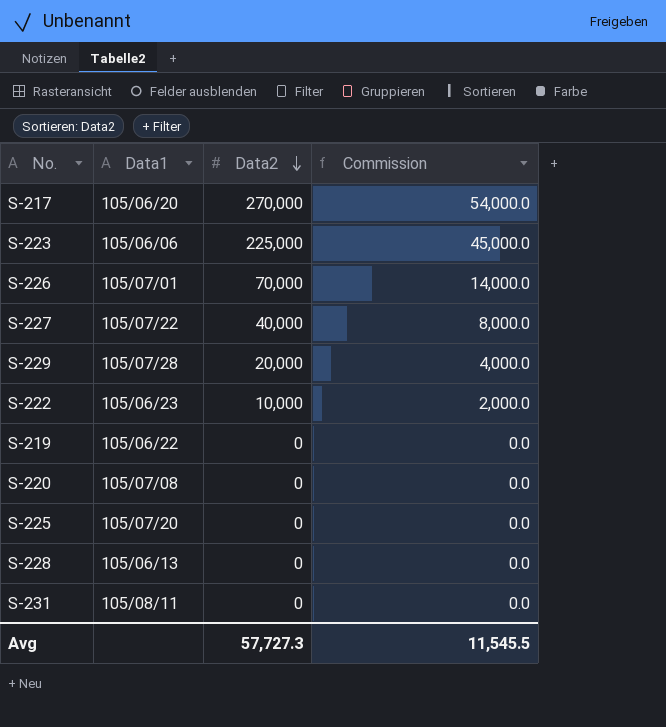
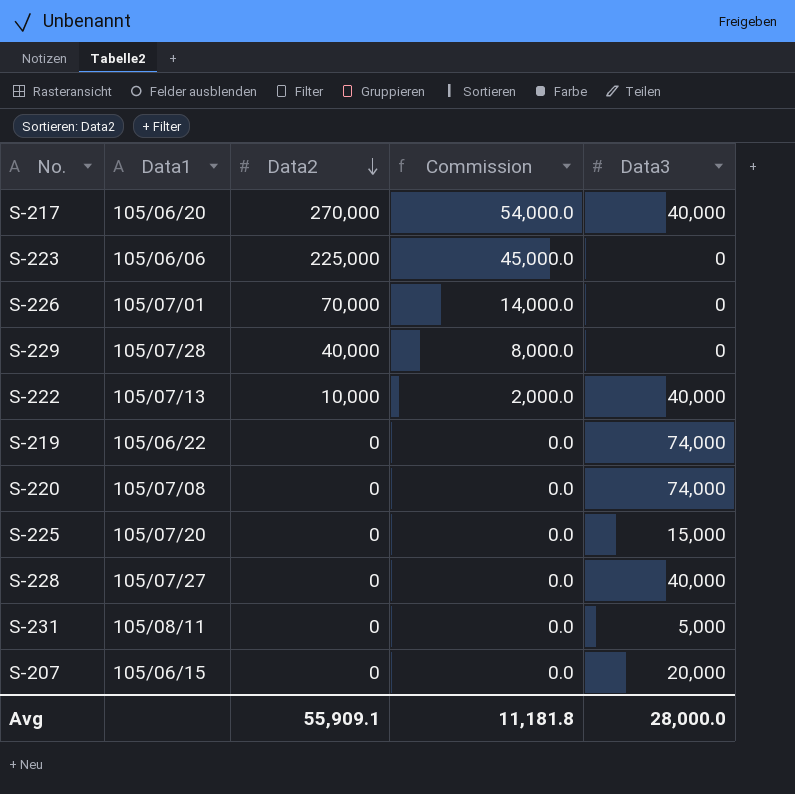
column Data3 | position: none -> 5
row S-227: 105/07/22 | 40,000 | 8,000.0 -> none
S-229 | Data2: 20,000 -> 40,000
S-229 | Commission: 4,000.0 -> 8,000.0
S-222 | Data1: 105/06/23 -> 105/07/13
S-228 | Data1: 105/06/13 -> 105/07/27
row S-207: none -> 105/06/15 | 0 | 0.0 | 20,000
Avg | Data2: 57,727.3 -> 55,909.1
Avg | Commission: 11,545.5 -> 11,181.8

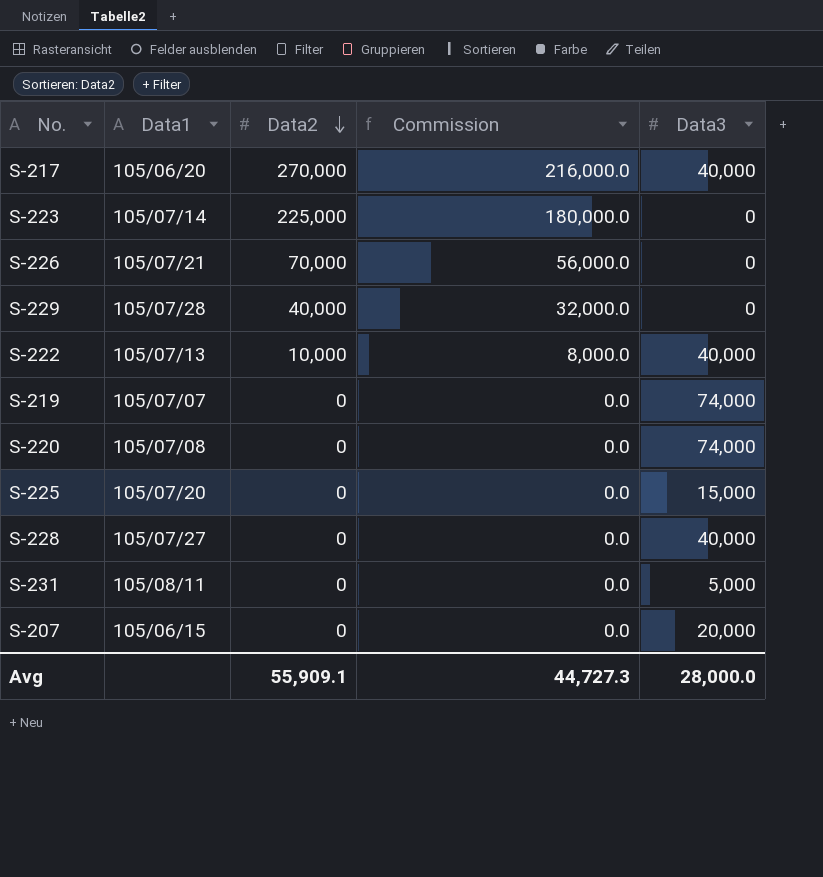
column Commission | formula: [Data2] * 0.2 -> [Data2] * 0.8
S-223 | Data1: 105/06/06 -> 105/07/14
S-226 | Data1: 105/07/01 -> 105/07/21
S-219 | Data1: 105/06/22 -> 105/07/07
Avg | Commission: 11,181.8 -> 44,727.3

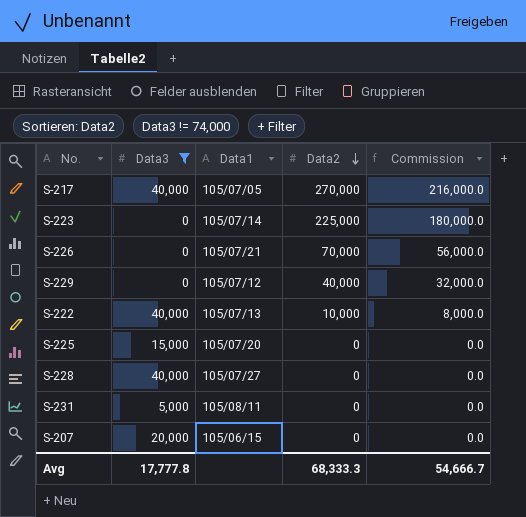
filter: none -> Data3 != 74,000
column Data3 | position: 5 -> 2
S-217 | Data1: 105/06/20 -> 105/07/05
S-229 | Data1: 105/07/28 -> 105/07/12
Avg | Data3: 28,000.0 -> 17,777.8
Avg | Data2: 55,909.1 -> 68,333.3
Avg | Commission: 44,727.3 -> 54,666.7

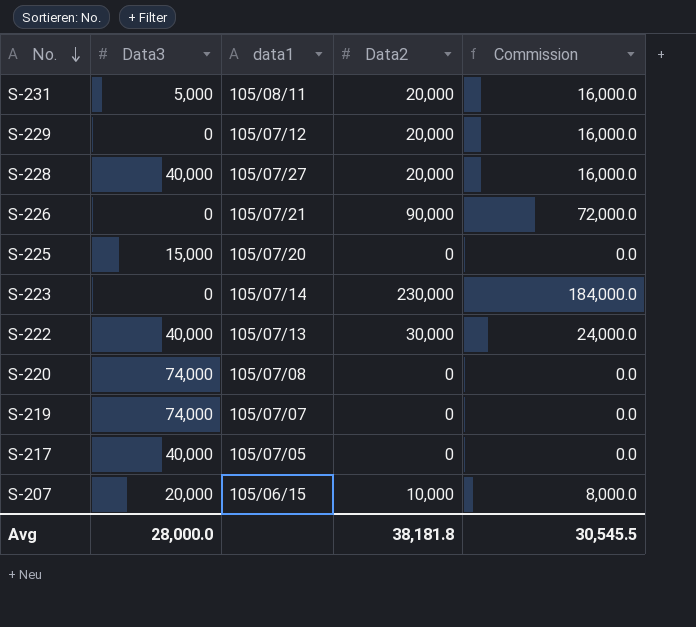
filter: Data3 != 74,000 -> none
row order: Data2 descending -> No. descending
column name: Data1 -> data1
S-231 | Data2: 0 -> 20,000
S-231 | Commission: 0.0 -> 16,000.0
S-229 | Data2: 40,000 -> 20,000
S-229 | Commission: 32,000.0 -> 16,000.0
S-228 | Data2: 0 -> 20,000
S-228 | Commission: 0.0 -> 16,000.0
S-226 | Data2: 70,000 -> 90,000
S-226 | Commission: 56,000.0 -> 72,000.0
S-223 | Data2: 225,000 -> 230,000
S-223 | Commission: 180,000.0 -> 184,000.0
S-222 | Data2: 10,000 -> 30,000
S-222 | Commission: 8,000.0 -> 24,000.0
S-217 | Data2: 270,000 -> 0
S-217 | Commission: 216,000.0 -> 0.0
S-207 | Data2: 0 -> 10,000
S-207 | Commission: 0.0 -> 8,000.0
Avg | Data3: 17,777.8 -> 28,000.0
Avg | Data2: 68,333.3 -> 38,181.8
Avg | Commission: 54,666.7 -> 30,545.5

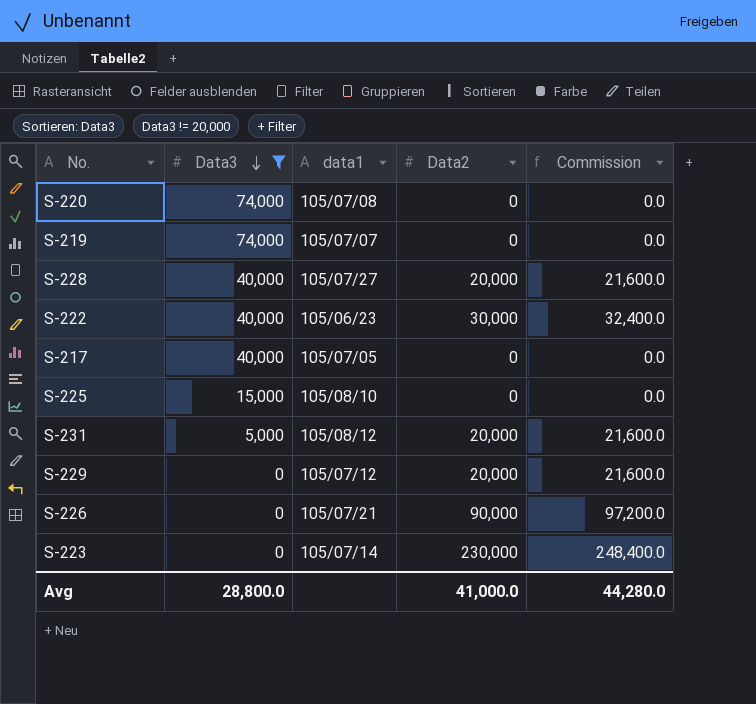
filter: none -> Data3 != 20,000
row order: No. descending -> Data3 descending
column Commission | formula: [Data2] * 0.8 -> [Data2] * 1.08
S-222 | data1: 105/07/13 -> 105/06/23
S-225 | data1: 105/07/20 -> 105/08/10
S-231 | data1: 105/08/11 -> 105/08/12
Avg | Data3: 28,000.0 -> 28,800.0
Avg | Data2: 38,181.8 -> 41,000.0
Avg | Commission: 30,545.5 -> 44,280.0

